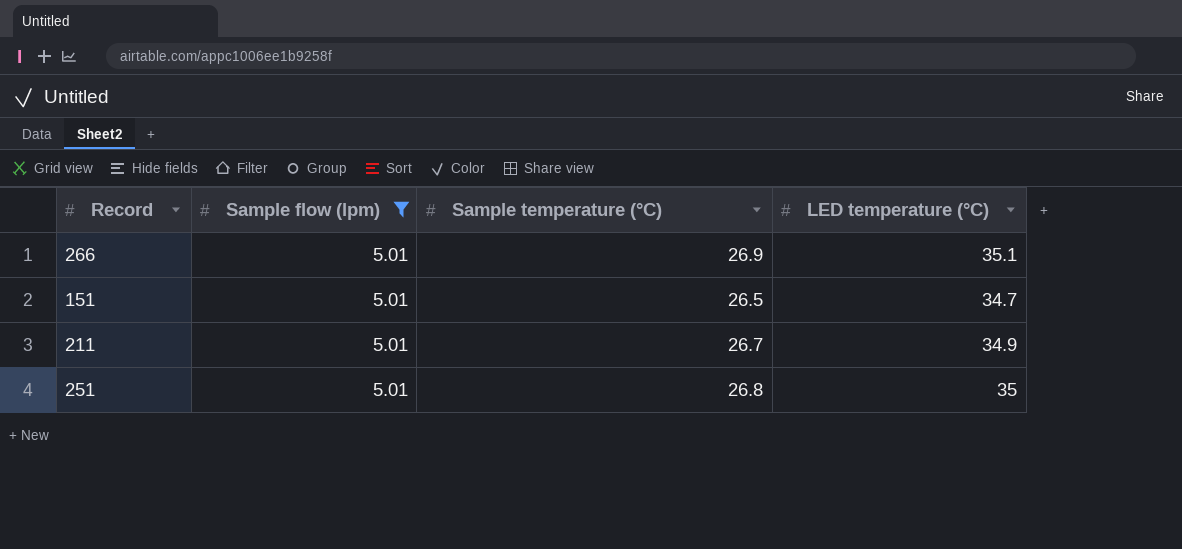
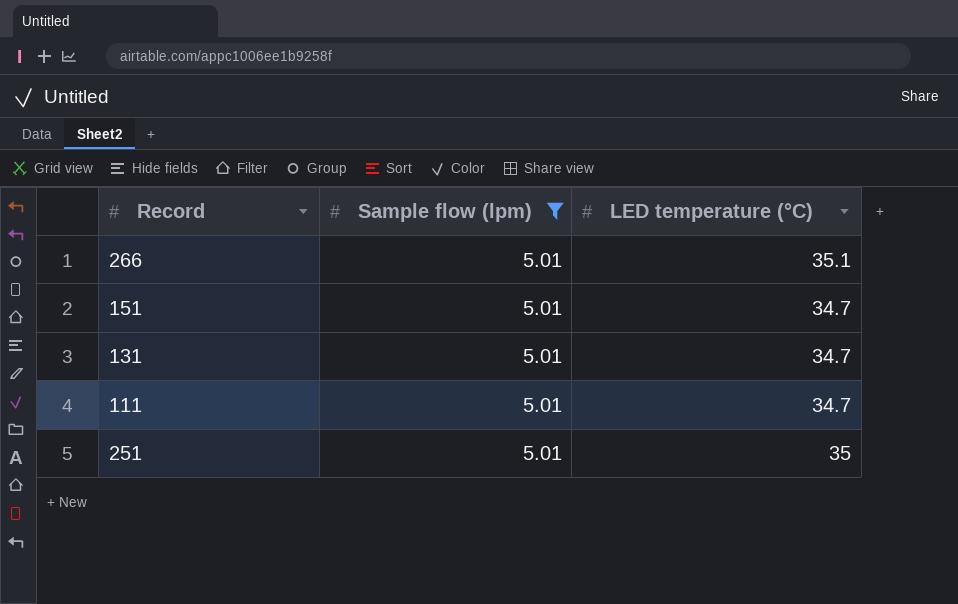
column Sample temperature (°C) | position: 3 -> none
row 211: 5.01 | 26.7 | 34.9 -> none
row 131: none -> 5.01 | 34.7
row 111: none -> 5.01 | 34.7

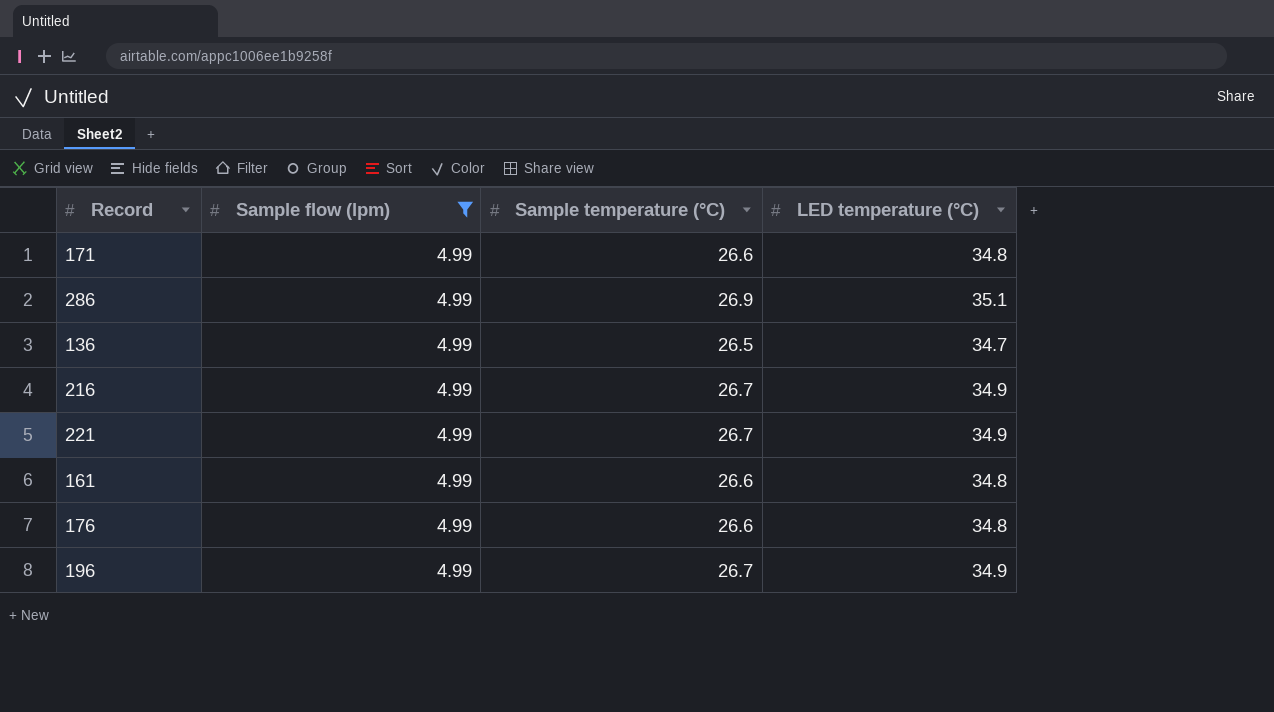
filter: Sample flow (lpm) = 5.01 -> Sample flow (lpm) = 4.99
column Sample temperature (°C) | position: none -> 3

